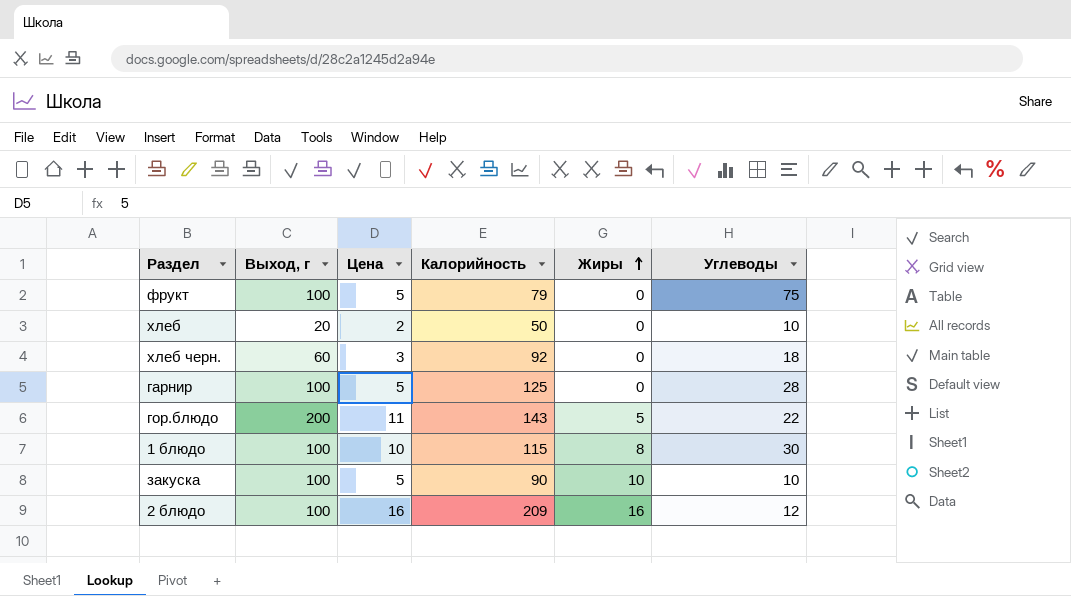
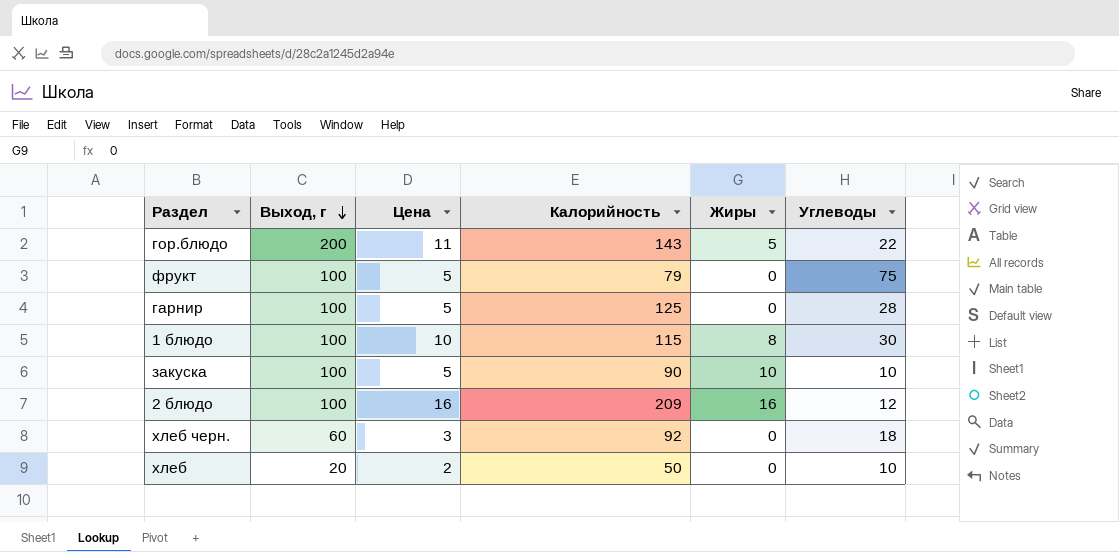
row order: Жиры ascending -> Выход, г descending

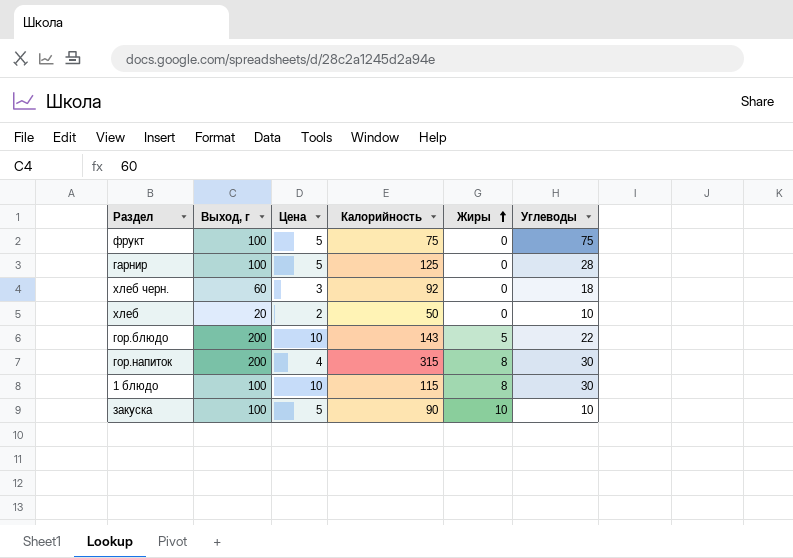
row order: Выход, г descending -> Жиры ascending
row 2 блюдо: 100 | 16 | 209 | 16 | 12 -> none
фрукт | Калорийность: 79 -> 75
гор.блюдо | Цена: 11 -> 10
row гор.напиток: none -> 200 | 4 | 315 | 8 | 30

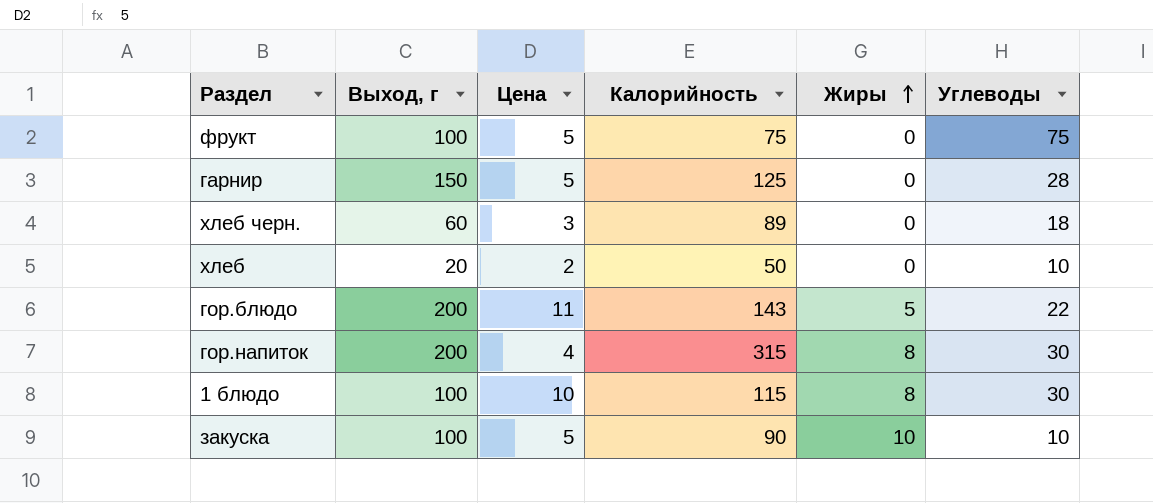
гарнир | Выход, г: 100 -> 150
хлеб черн. | Калорийность: 92 -> 89
гор.блюдо | Цена: 10 -> 11

